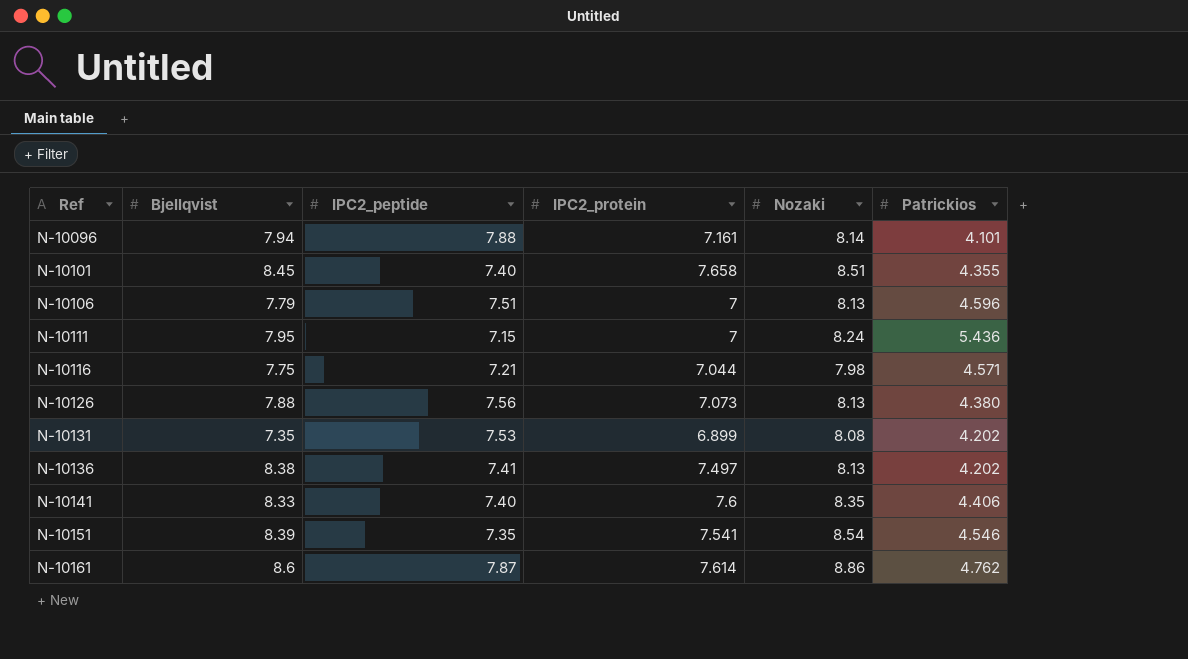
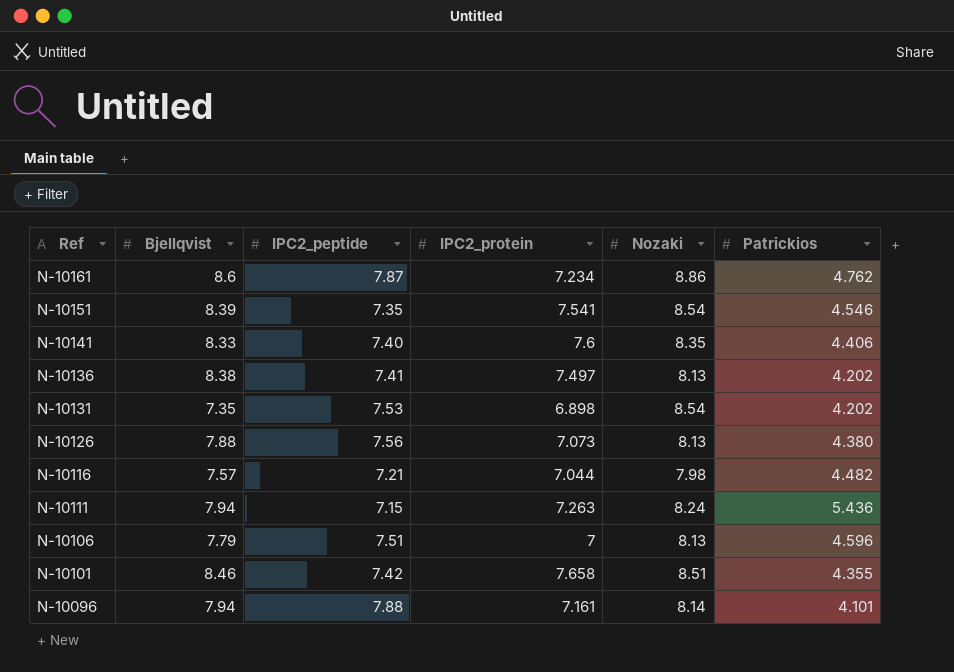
row order: Ref ascending -> Ref descending
N-10161 | IPC2_protein: 7.614 -> 7.234
N-10131 | IPC2_protein: 6.899 -> 6.898
N-10131 | Nozaki: 8.08 -> 8.54
N-10116 | Bjellqvist: 7.75 -> 7.57
N-10116 | Patrickios: 4.571 -> 4.482
N-10111 | Bjellqvist: 7.95 -> 7.94
N-10111 | IPC2_protein: 7 -> 7.263
N-10101 | Bjellqvist: 8.45 -> 8.46
N-10101 | IPC2_peptide: 7.40 -> 7.42

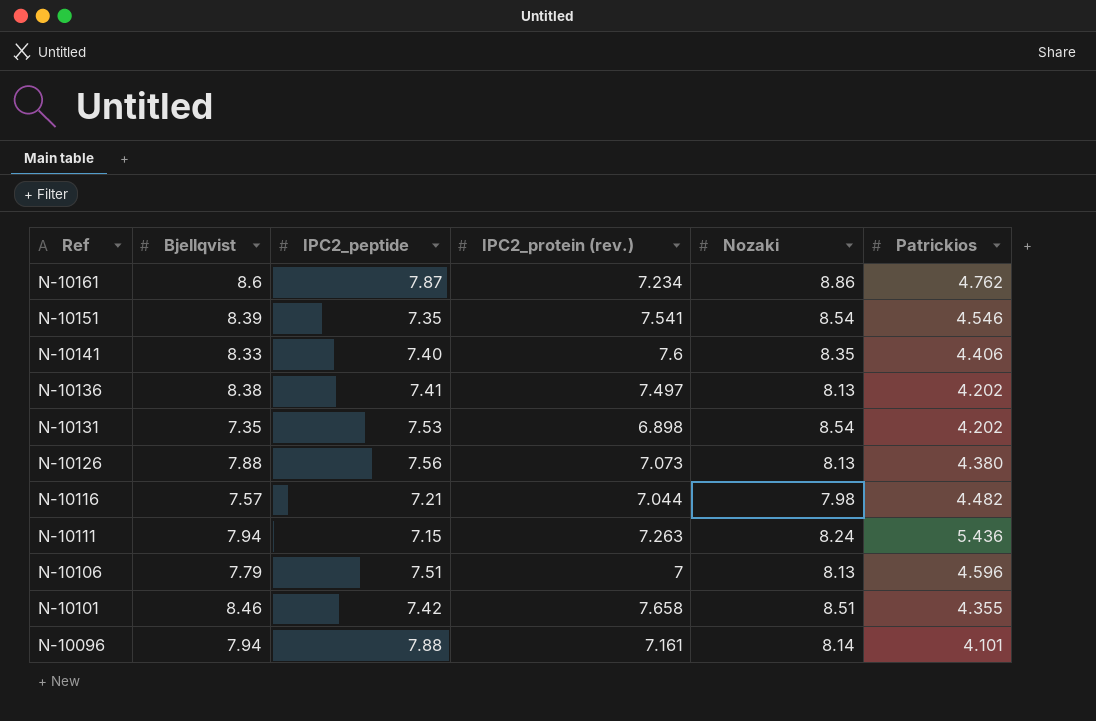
column name: IPC2_protein -> IPC2_protein (rev.)

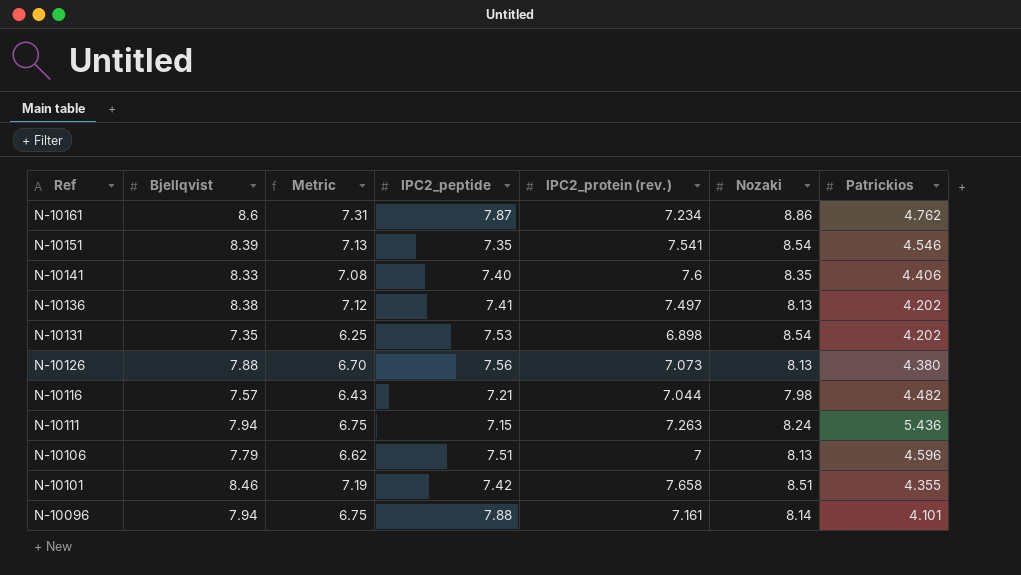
column Metric | formula: none -> [Bjellqvist] * 0.85

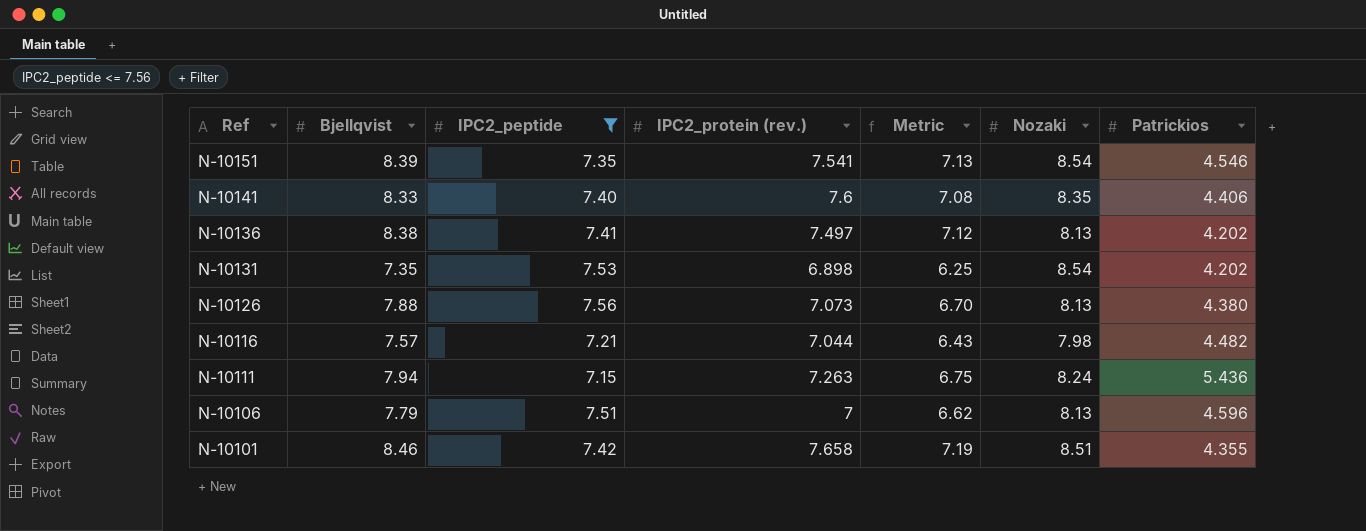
filter: none -> IPC2_peptide <= 7.56
column Metric | position: 3 -> 5

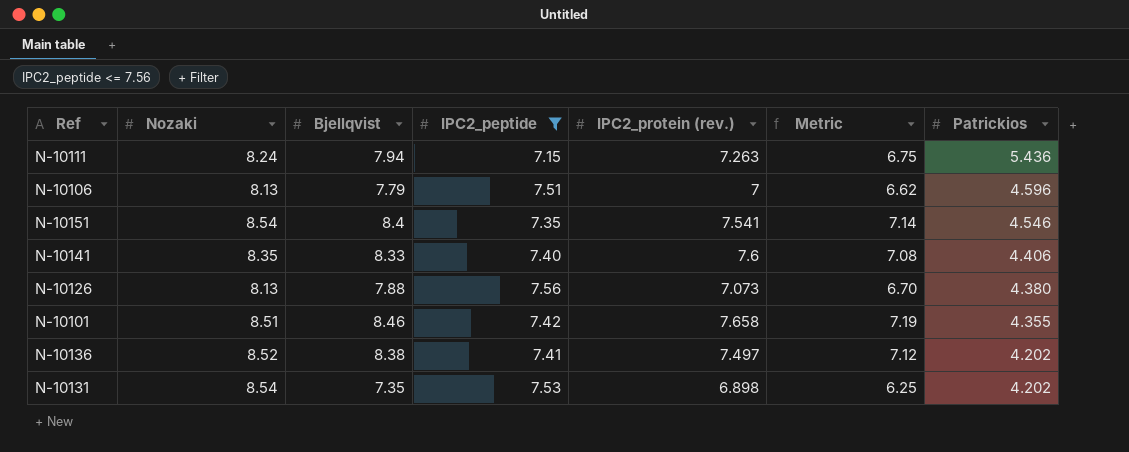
row order: Ref descending -> Patrickios descending
column Nozaki | position: 6 -> 2
row N-10116: 7.57 | 7.21 | 7.044 | 6.43 | 7.98 | 4.482 -> none
N-10151 | Bjellqvist: 8.39 -> 8.4
N-10151 | Metric: 7.13 -> 7.14
N-10136 | Nozaki: 8.13 -> 8.52

